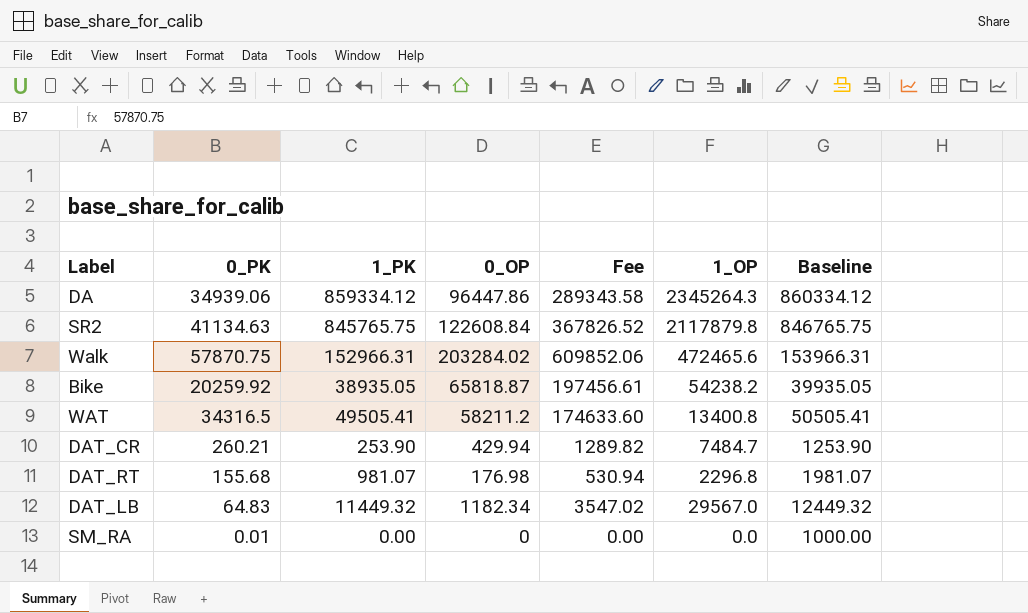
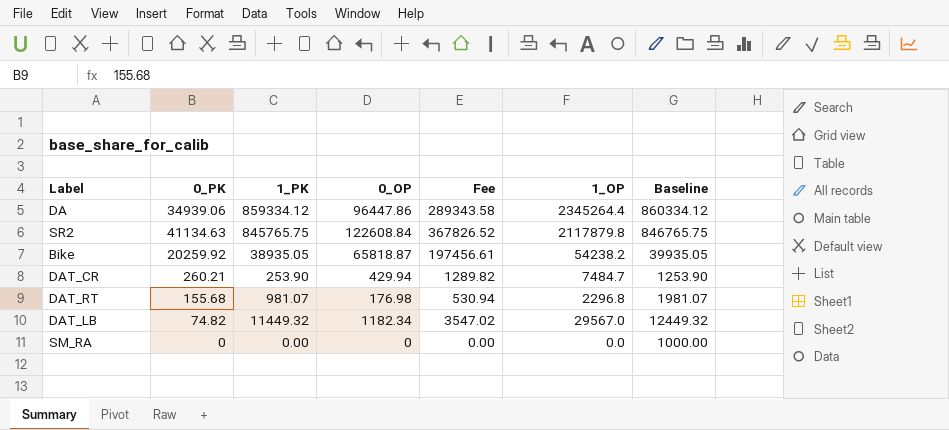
row Walk: 57870.75 | 152966.31 | 203284.02 | 609852.06 | 472465.6 | 153966.31 -> none
row WAT: 34316.5 | 49505.41 | 58211.2 | 174633.60 | 13400.8 | 50505.41 -> none
DA | 1_OP: 2345264.3 -> 2345264.4
DAT_LB | 0_PK: 64.83 -> 74.82
SM_RA | 0_PK: 0.01 -> 0

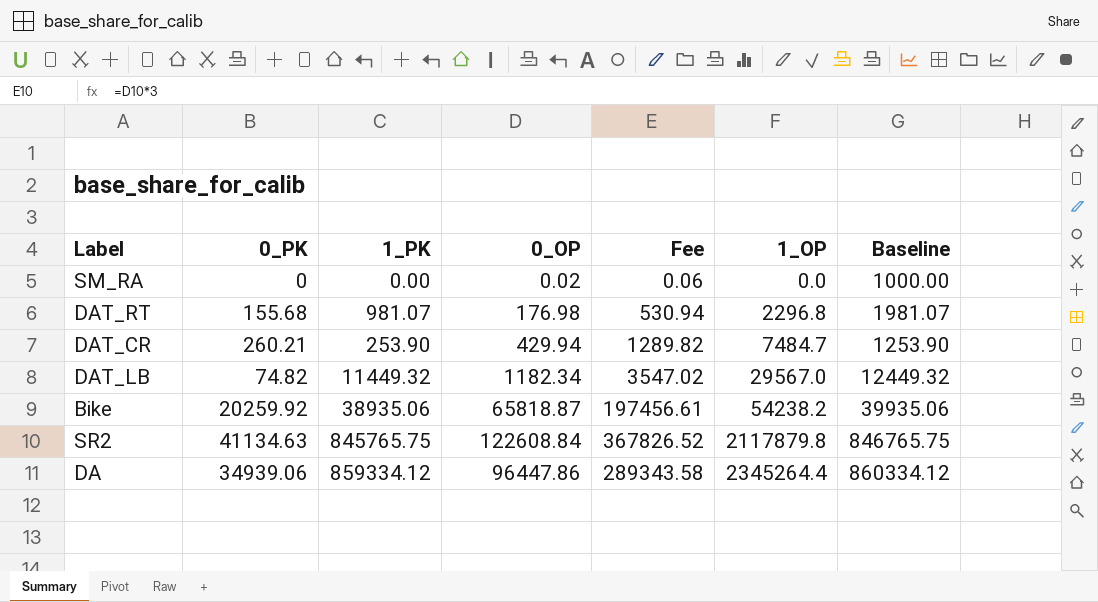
row order: none -> 1_OP ascending
SM_RA | 0_OP: 0 -> 0.02
SM_RA | Fee: 0.00 -> 0.06
Bike | 1_PK: 38935.05 -> 38935.06
Bike | Baseline: 39935.05 -> 39935.06

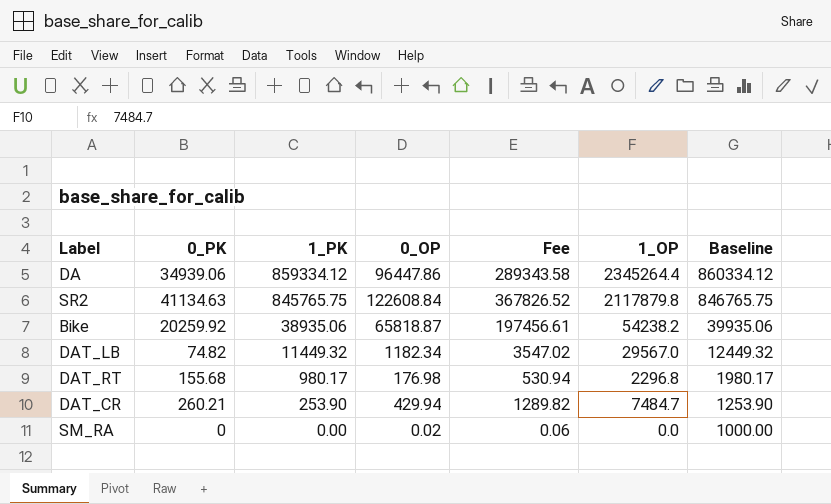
row order: 1_OP ascending -> 1_PK descending
DAT_RT | 1_PK: 981.07 -> 980.17
DAT_RT | Baseline: 1981.07 -> 1980.17

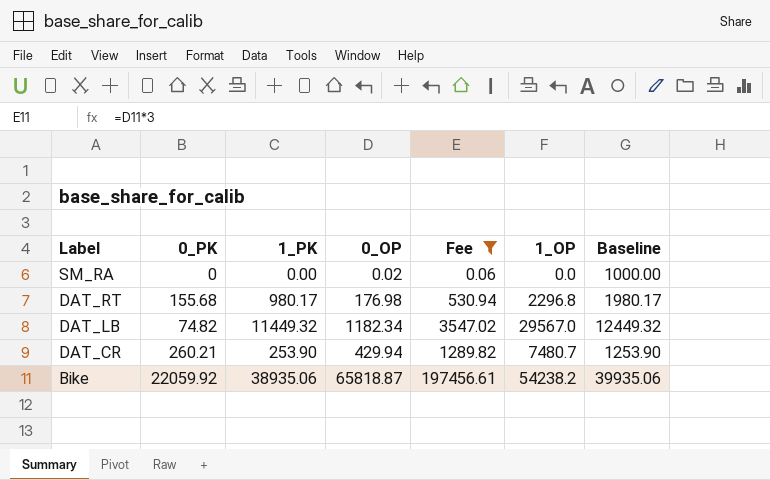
filter: none -> Fee <= 197456.61
row order: 1_PK descending -> Label descending
DAT_CR | 1_OP: 7484.7 -> 7480.7
Bike | 0_PK: 20259.92 -> 22059.92

